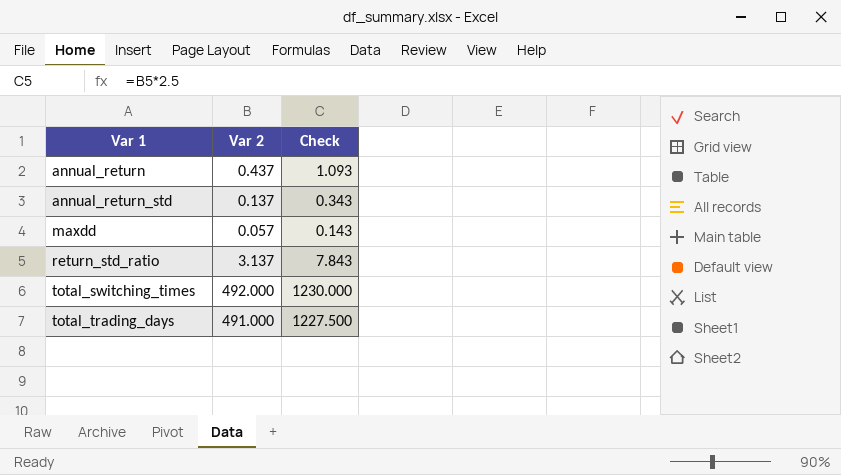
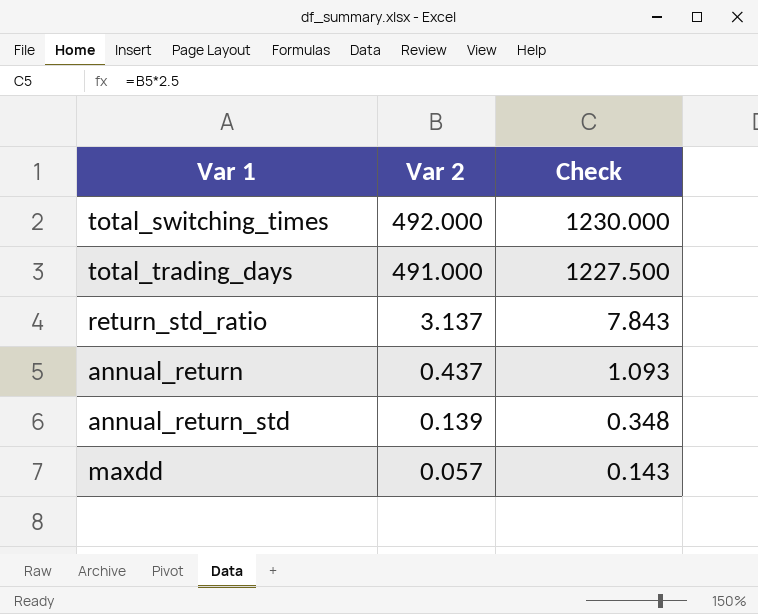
row order: Var 1 ascending -> Var 2 descending
annual_return_std | Var 2: 0.137 -> 0.139
annual_return_std | Check: 0.343 -> 0.348

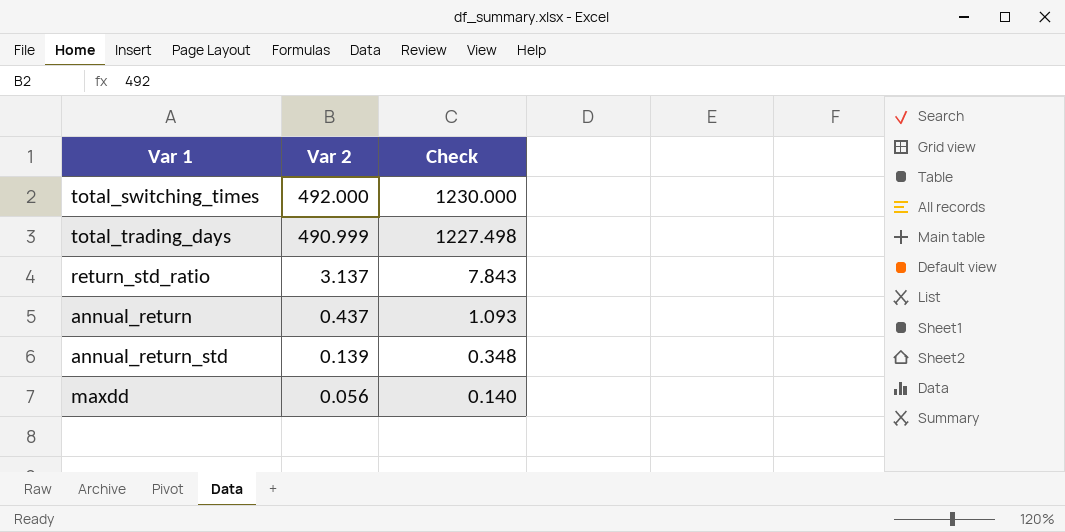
total_trading_days | Var 2: 491.000 -> 490.999
total_trading_days | Check: 1227.500 -> 1227.498
maxdd | Var 2: 0.057 -> 0.056
maxdd | Check: 0.143 -> 0.140

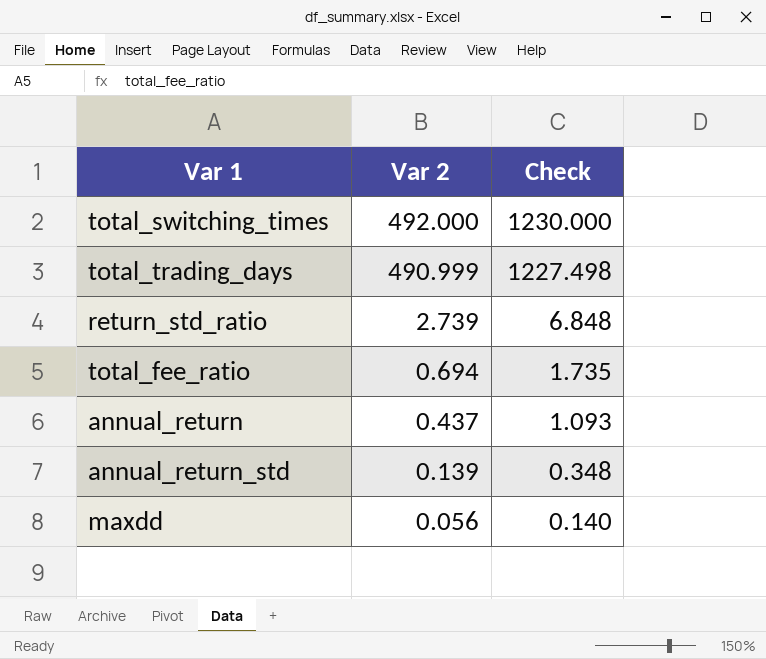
return_std_ratio | Var 2: 3.137 -> 2.739
return_std_ratio | Check: 7.843 -> 6.848
row total_fee_ratio: none -> 0.694 | 1.735

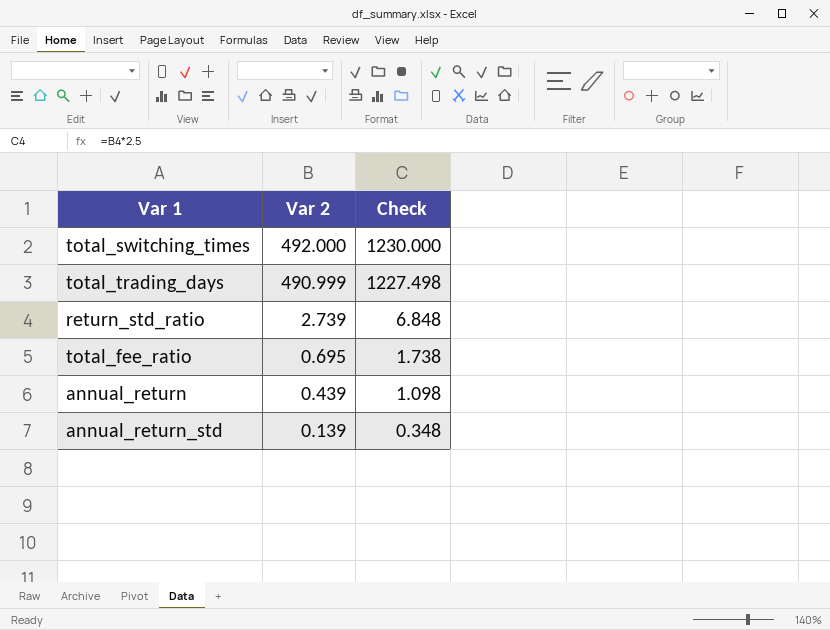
row maxdd: 0.056 | 0.140 -> none
total_fee_ratio | Var 2: 0.694 -> 0.695
total_fee_ratio | Check: 1.735 -> 1.738
annual_return | Var 2: 0.437 -> 0.439
annual_return | Check: 1.093 -> 1.098

